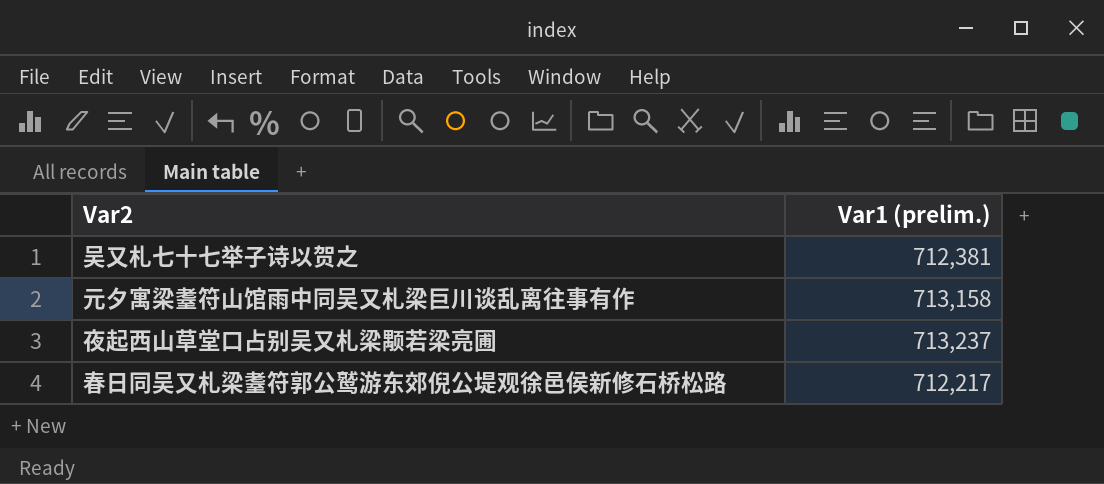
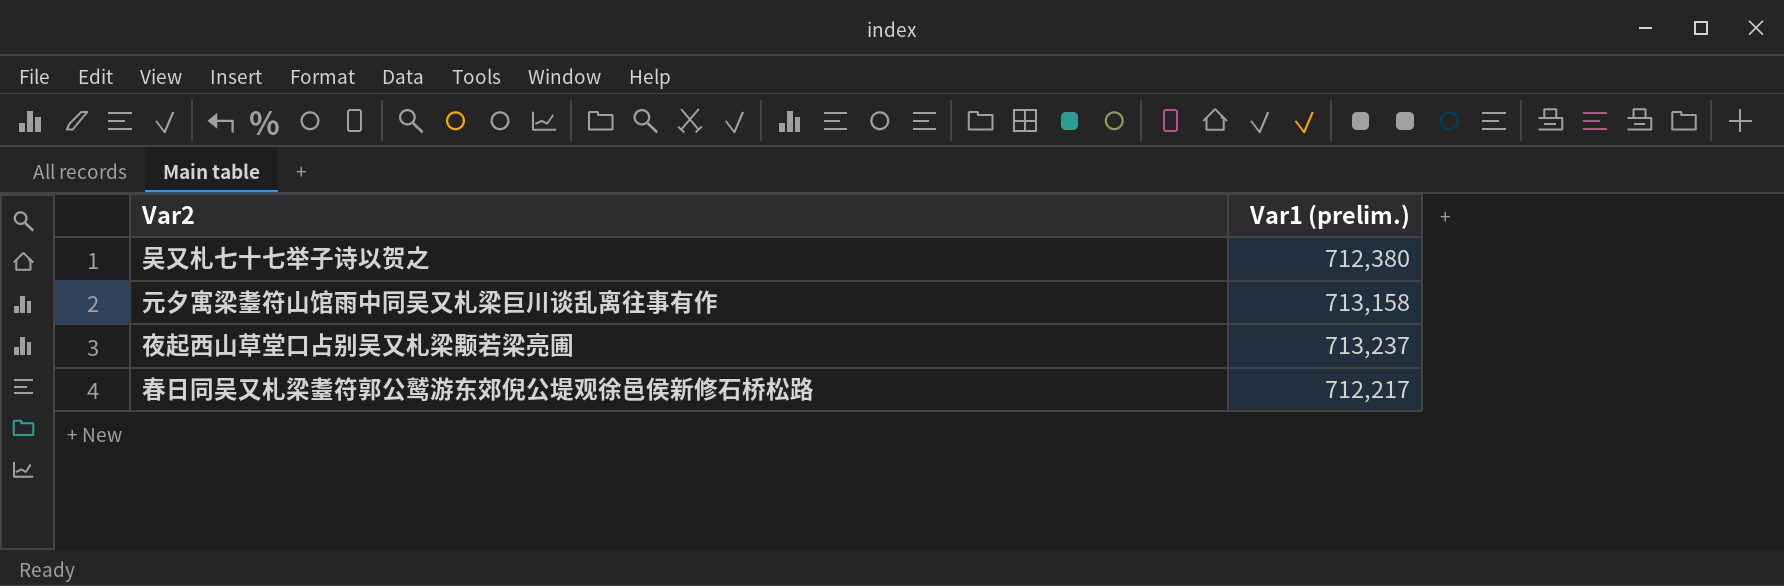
吴又札七十七举子诗以贺之 | Var1 (prelim.): 712,381 -> 712,380

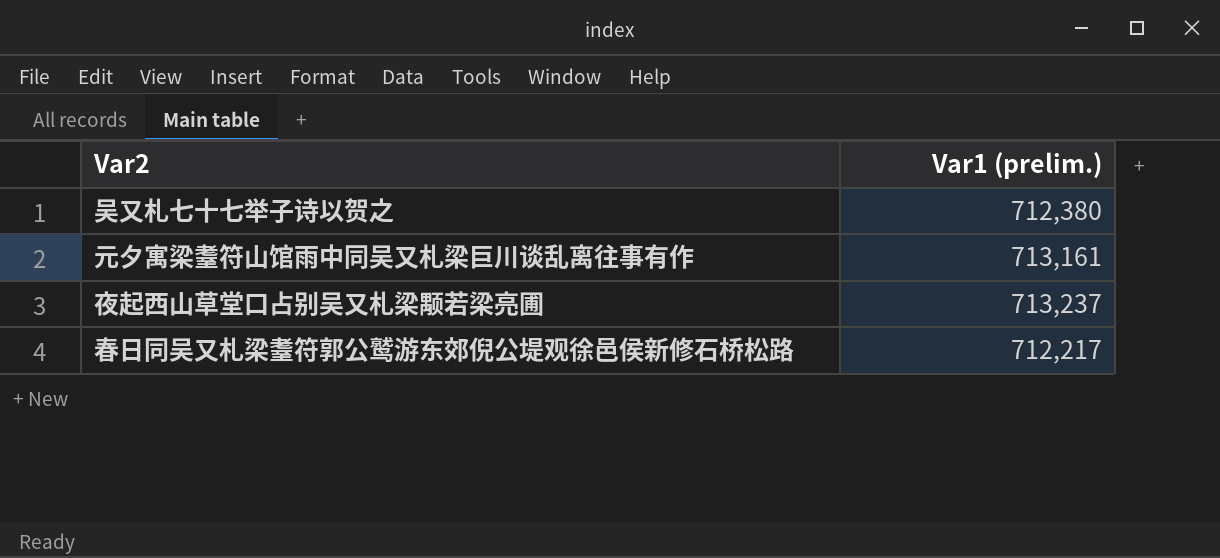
元夕寓梁耋符山馆雨中同吴又札梁巨川谈乱离往事有作 | Var1 (prelim.): 713,158 -> 713,161

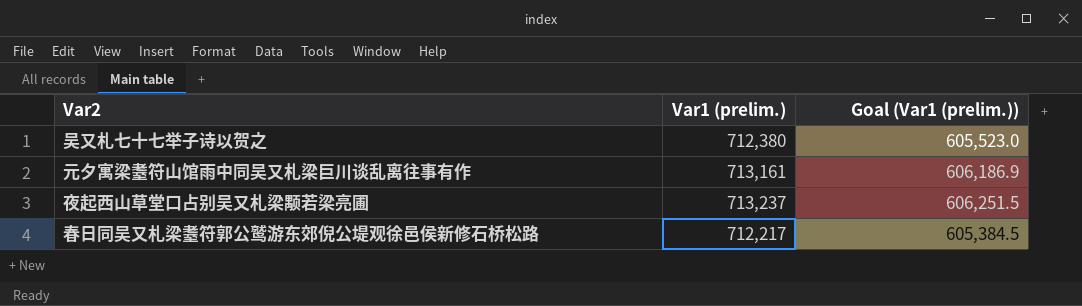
column Goal (Var1 (prelim.)) | formula: none -> [Var1 (prelim.)] * 0.85

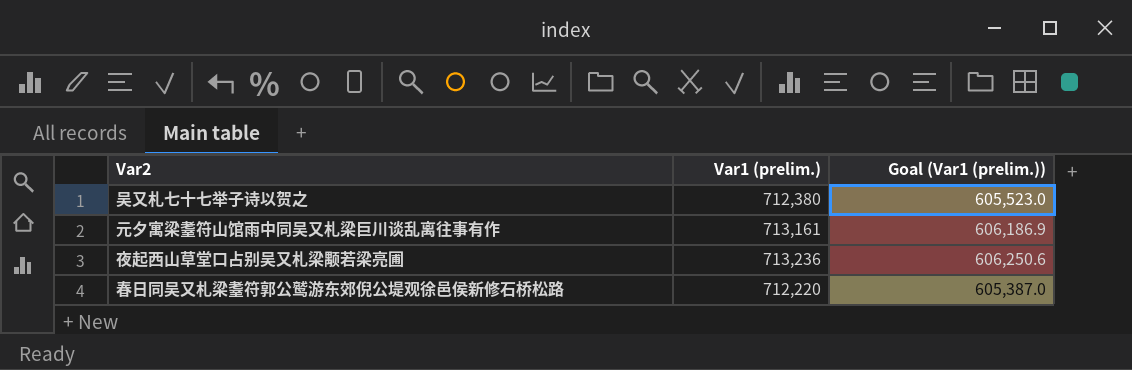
夜起西山草堂口占别吴又札梁颙若梁亮圃 | Var1 (prelim.): 713,237 -> 713,236
夜起西山草堂口占别吴又札梁颙若梁亮圃 | Goal (Var1 (prelim.)): 606,251.5 -> 606,250.6
春日同吴又札梁耋符郭公鹫游东郊倪公堤观徐邑侯新修石桥松路 | Var1 (prelim.): 712,217 -> 712,220
春日同吴又札梁耋符郭公鹫游东郊倪公堤观徐邑侯新修石桥松路 | Goal (Var1 (prelim.)): 605,384.5 -> 605,387.0

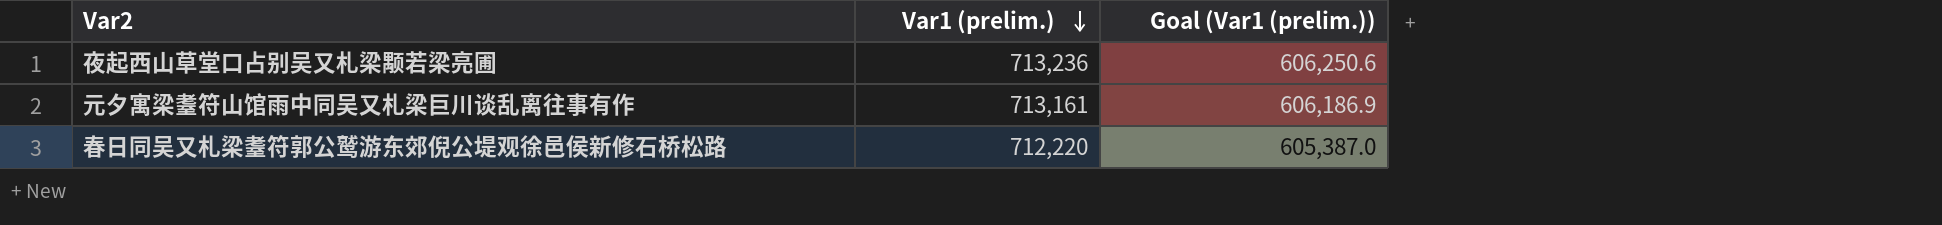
row order: none -> Var1 (prelim.) descending
row 吴又札七十七举子诗以贺之: 712,380 | 605,523.0 -> none

